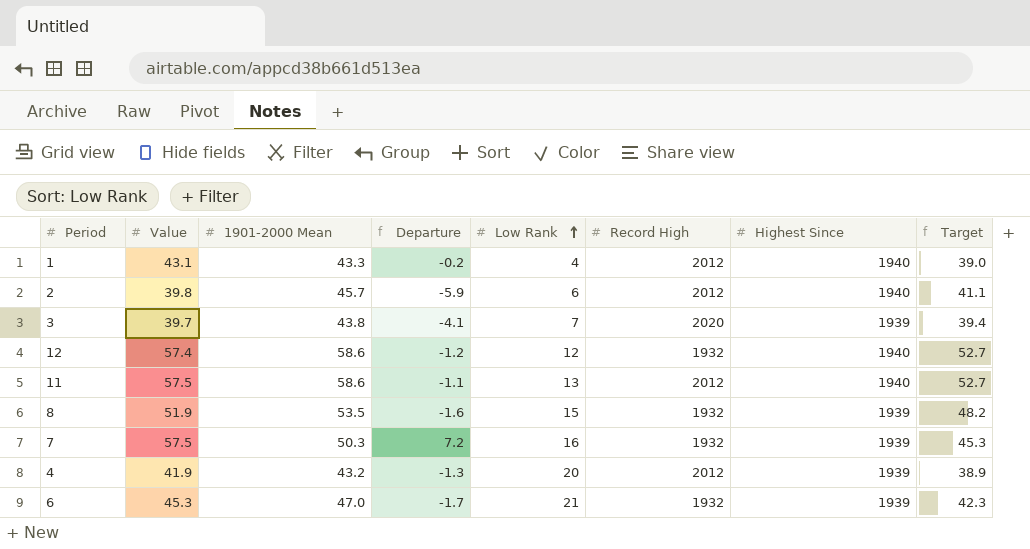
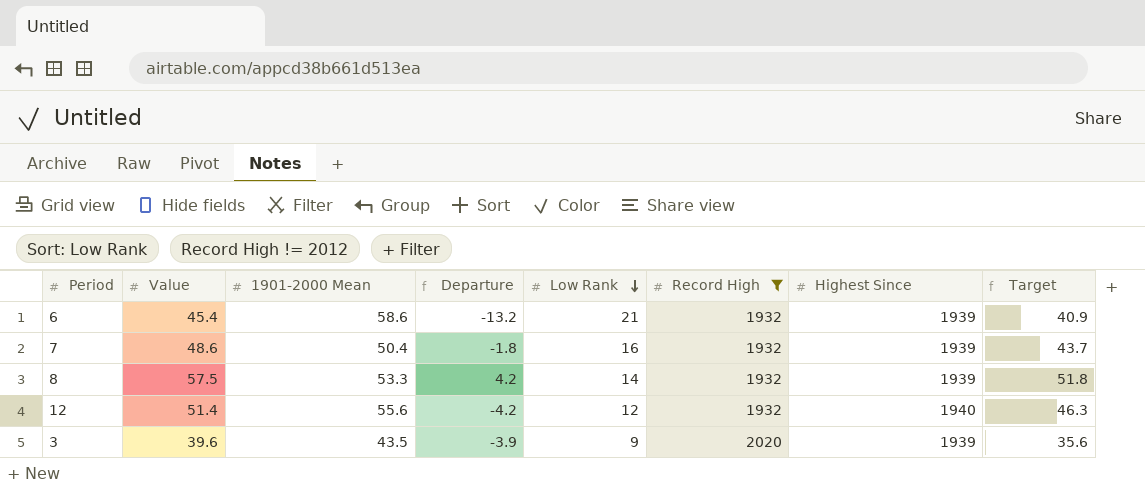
filter: none -> Record High != 2012
row order: Low Rank ascending -> Low Rank descending
column Target | formula: [1901-2000 Mean] * 0.9 -> [Value] * 0.9
6 | Value: 45.3 -> 45.4
6 | 1901-2000 Mean: 47.0 -> 58.6
6 | Departure: -1.7 -> -13.2
7 | Value: 57.5 -> 48.6
7 | 1901-2000 Mean: 50.3 -> 50.4
7 | Departure: 7.2 -> -1.8
8 | Value: 51.9 -> 57.5
8 | 1901-2000 Mean: 53.5 -> 53.3
8 | Departure: -1.6 -> 4.2
8 | Low Rank: 15 -> 14
12 | Value: 57.4 -> 51.4
12 | 1901-2000 Mean: 58.6 -> 55.6
12 | Departure: -1.2 -> -4.2
3 | Value: 39.7 -> 39.6
3 | 1901-2000 Mean: 43.8 -> 43.5
3 | Departure: -4.1 -> -3.9
3 | Low Rank: 7 -> 9

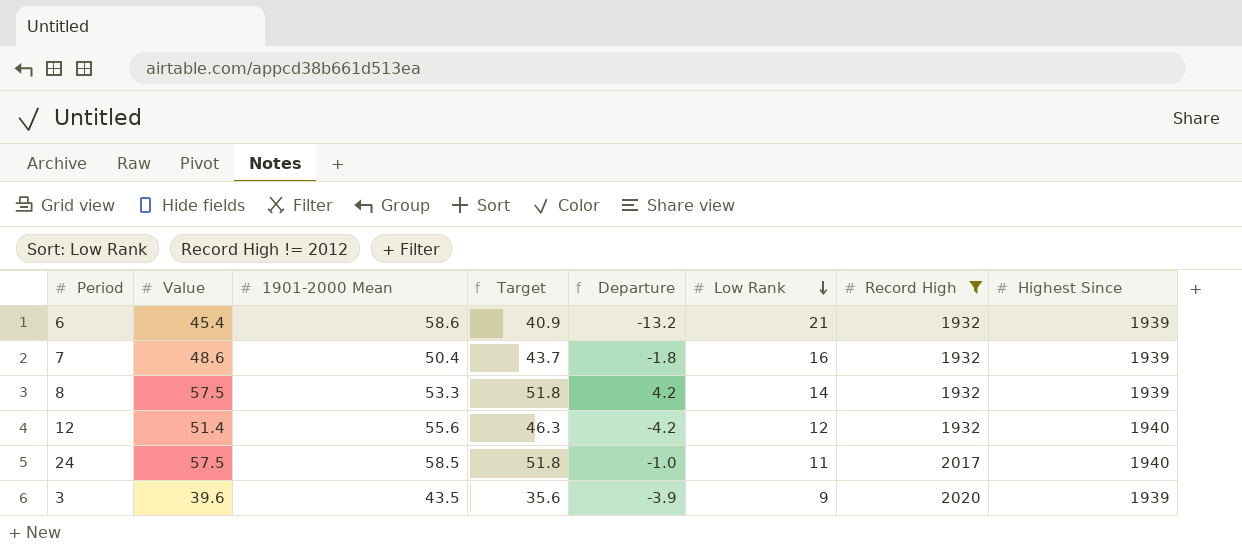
column Target | position: 8 -> 4
row 24: none -> 57.5 | 58.5 | 51.8 | -1.0 | 11 | 2017 | 1940

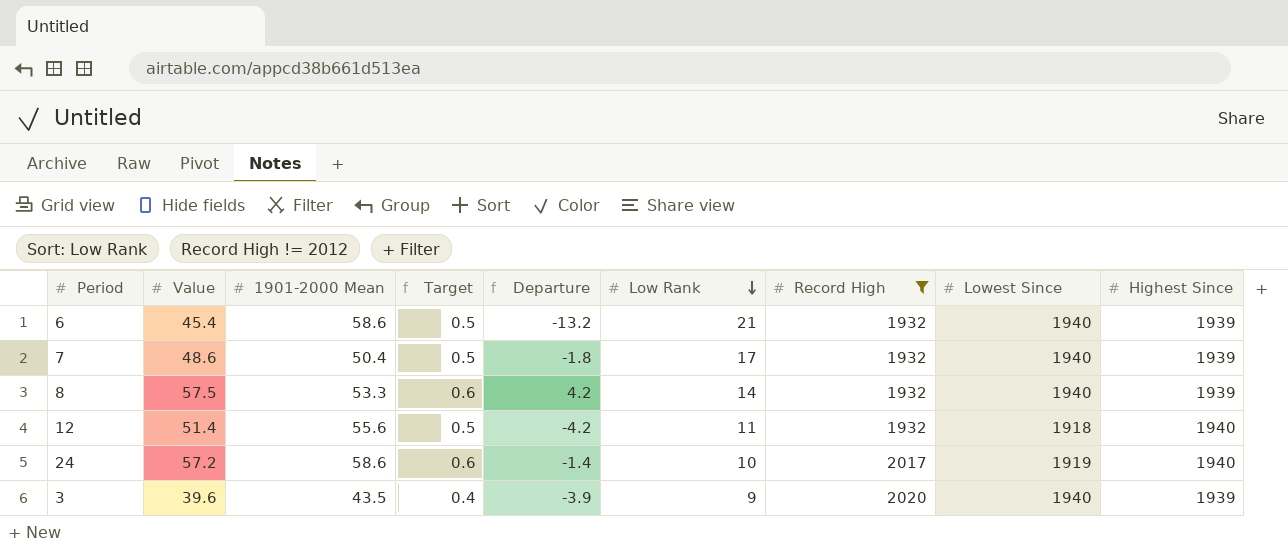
column Target | formula: [Value] * 0.9 -> [Value] * 0.01
column Lowest Since | position: none -> 8
7 | Low Rank: 16 -> 17
12 | Low Rank: 12 -> 11
24 | Value: 57.5 -> 57.2
24 | 1901-2000 Mean: 58.5 -> 58.6
24 | Departure: -1.0 -> -1.4
24 | Low Rank: 11 -> 10

